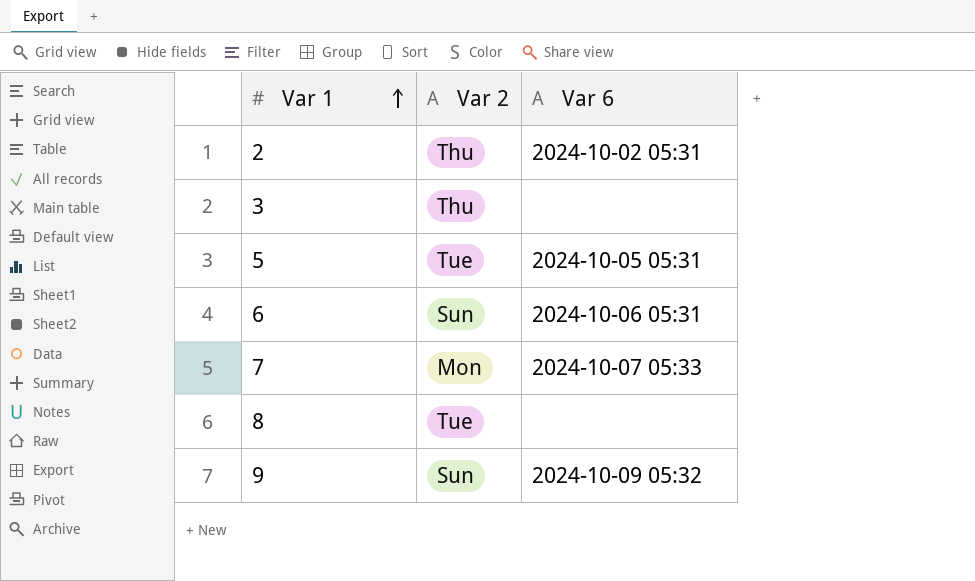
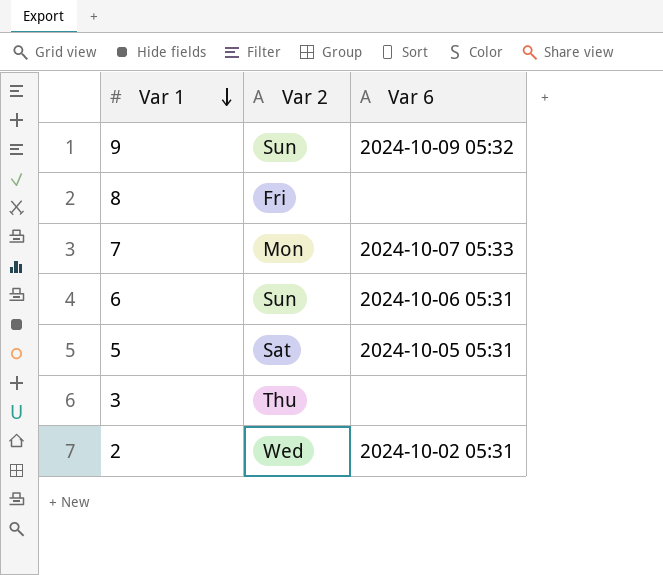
row order: Var 1 ascending -> Var 1 descending
8 | Var 2: Tue -> Fri
5 | Var 2: Tue -> Sat
2 | Var 2: Thu -> Wed

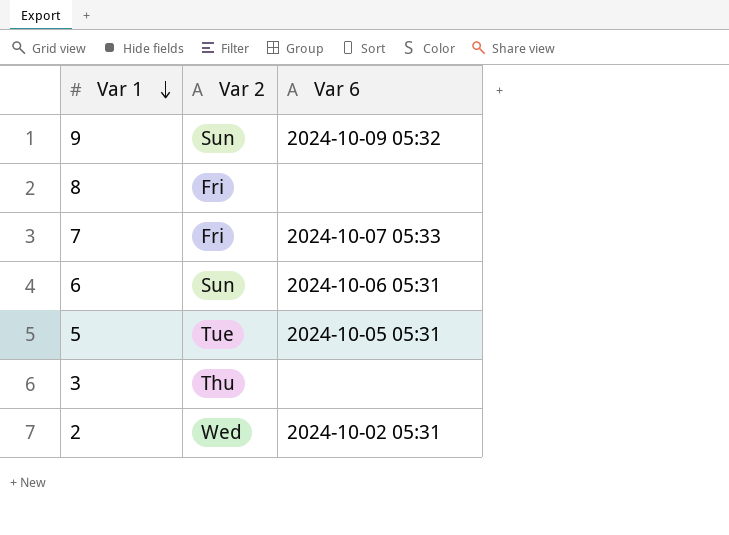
7 | Var 2: Mon -> Fri
5 | Var 2: Sat -> Tue

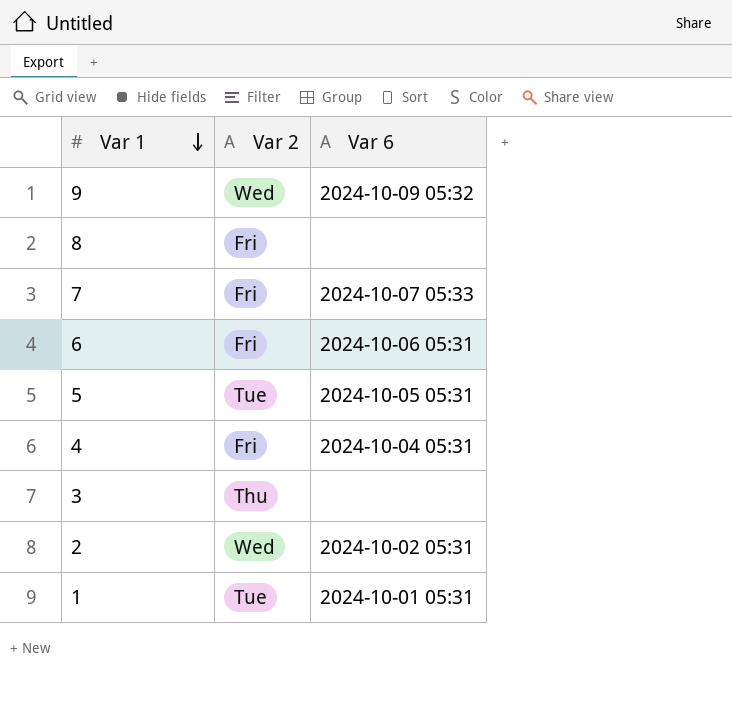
9 | Var 2: Sun -> Wed
6 | Var 2: Sun -> Fri
row 4: none -> Fri | 2024-10-04 05:31
row 1: none -> Tue | 2024-10-01 05:31

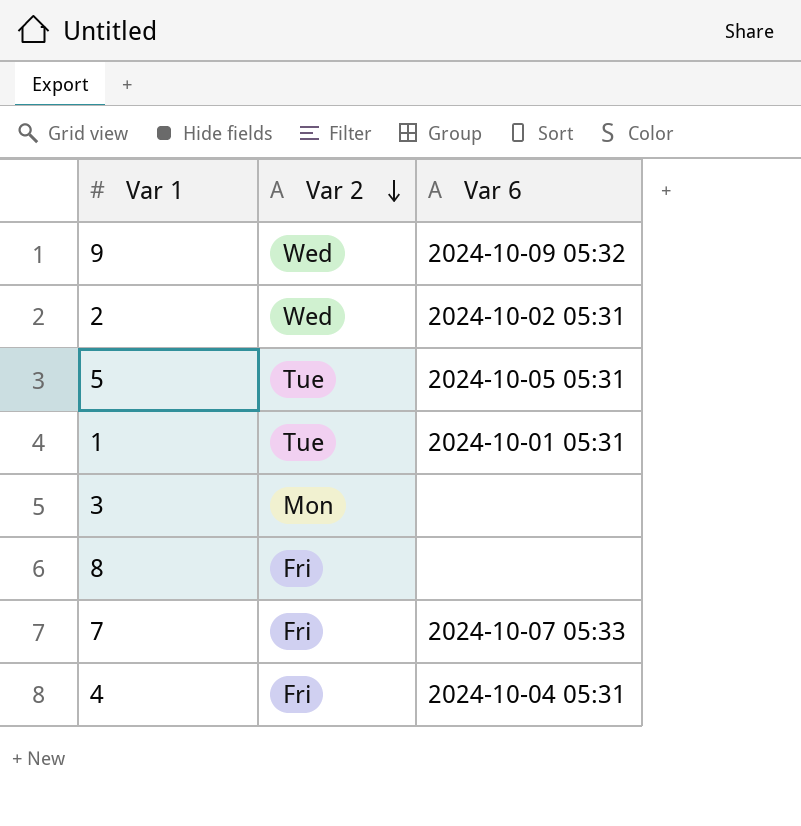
row order: Var 1 descending -> Var 2 descending
row 6: Fri | 2024-10-06 05:31 -> none
3 | Var 2: Thu -> Mon

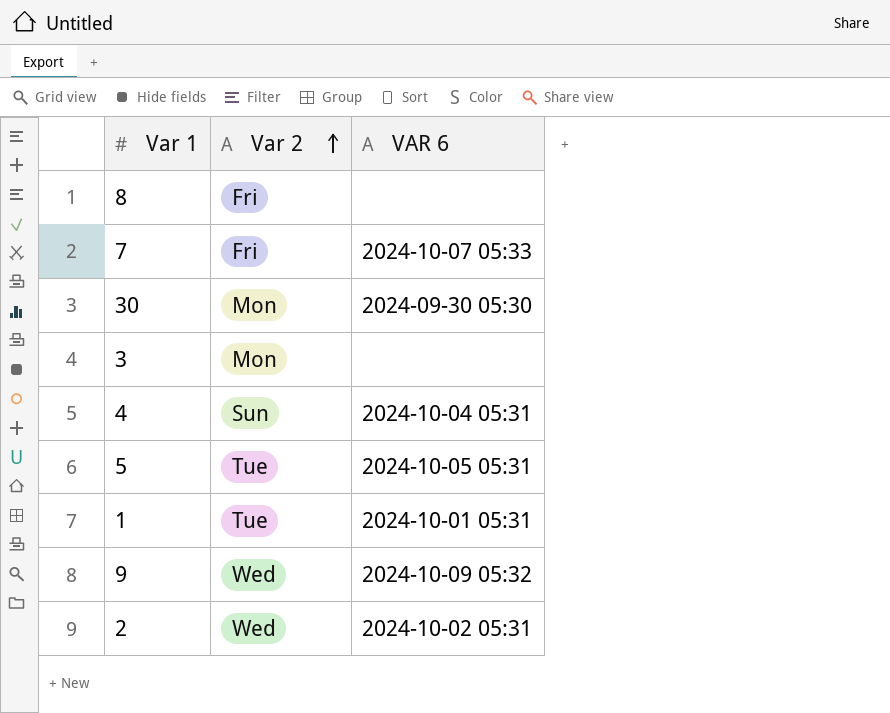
row order: Var 2 descending -> Var 2 ascending
column name: Var 6 -> VAR 6
row 30: none -> Mon | 2024-09-30 05:30
4 | Var 2: Fri -> Sun

